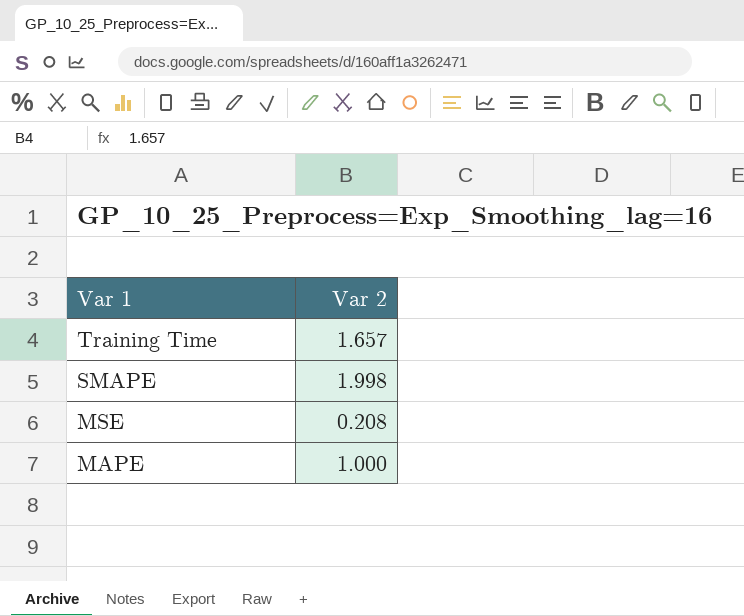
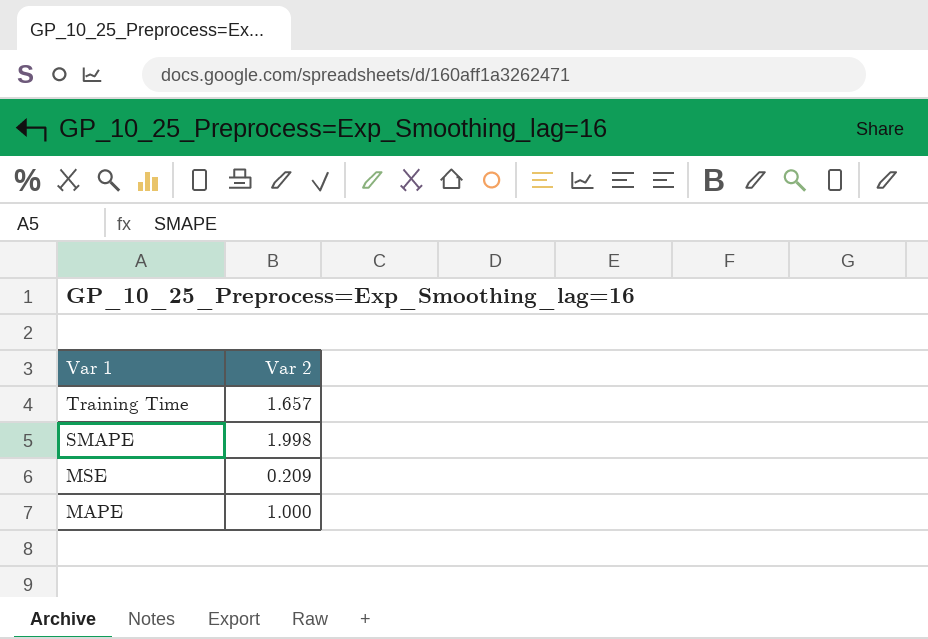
MSE | Var 2: 0.208 -> 0.209

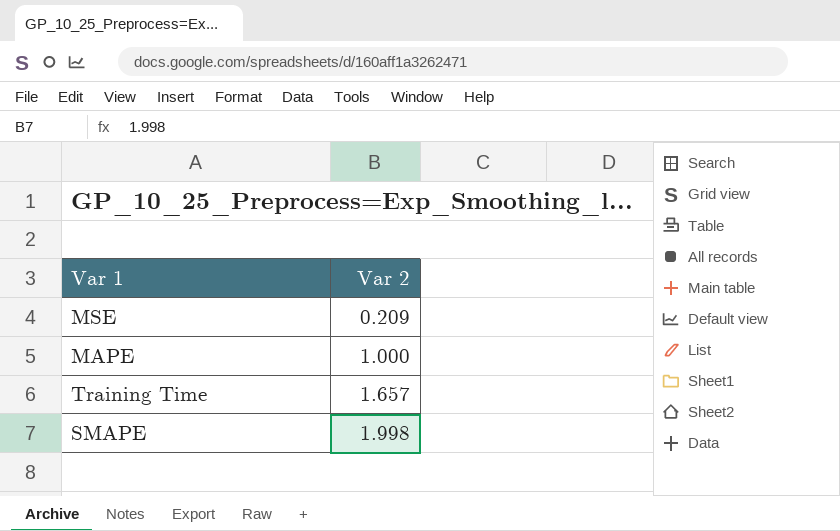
row order: Var 1 descending -> Var 2 ascending

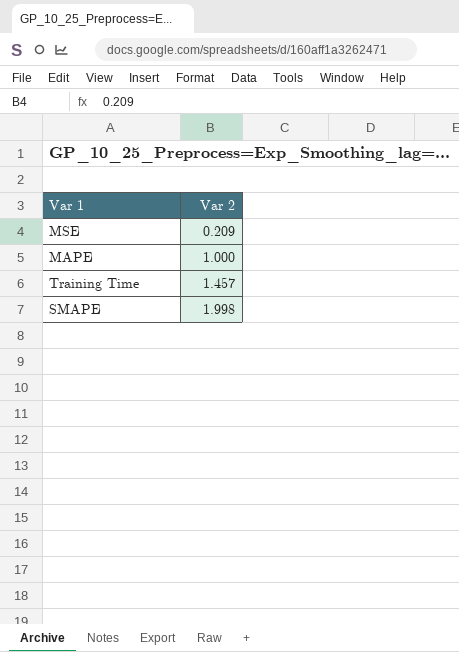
Training Time | Var 2: 1.657 -> 1.457

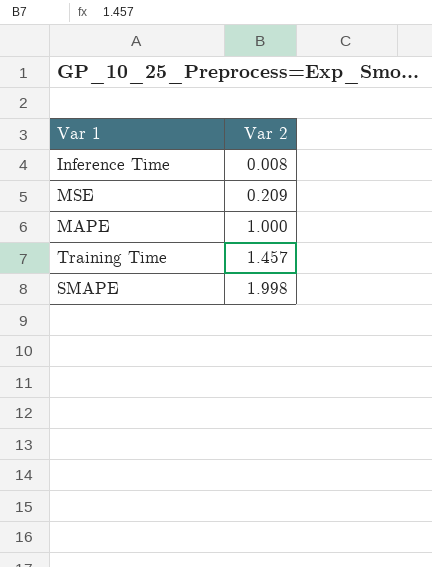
row Inference Time: none -> 0.008

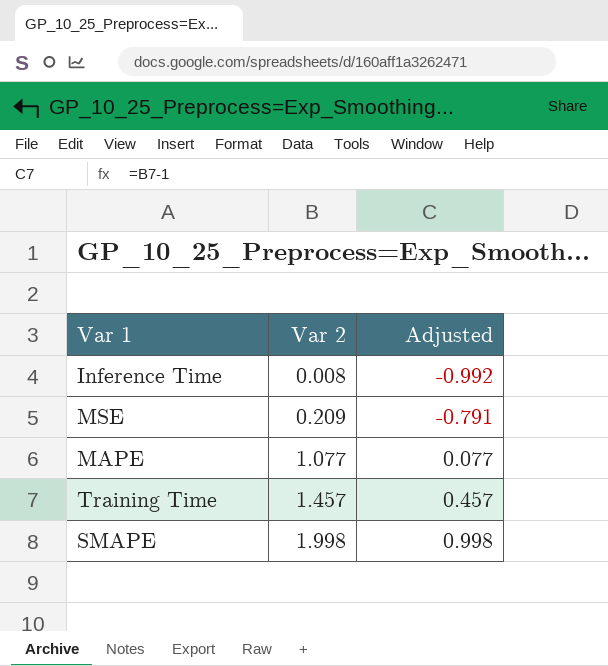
column Adjusted | formula: none -> [Var 2] - 1
MAPE | Var 2: 1.000 -> 1.077

